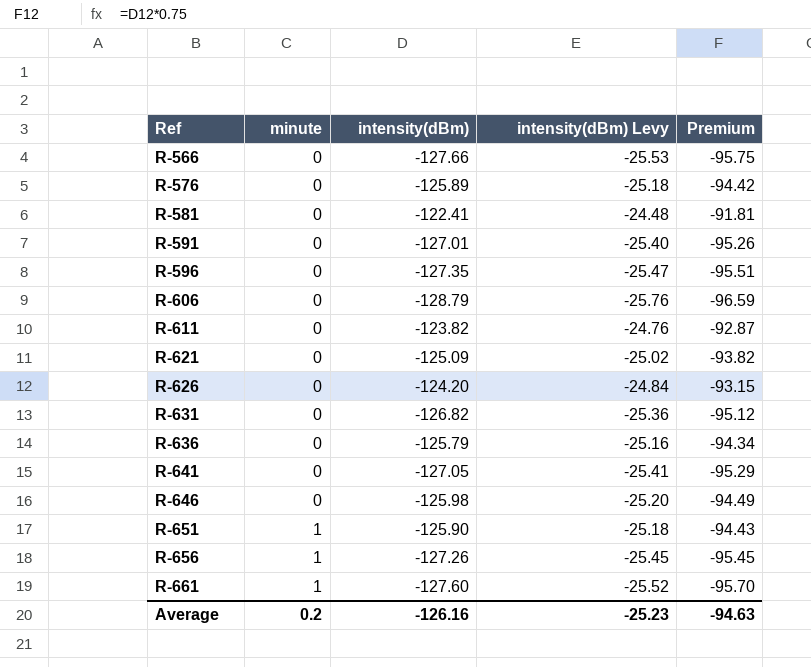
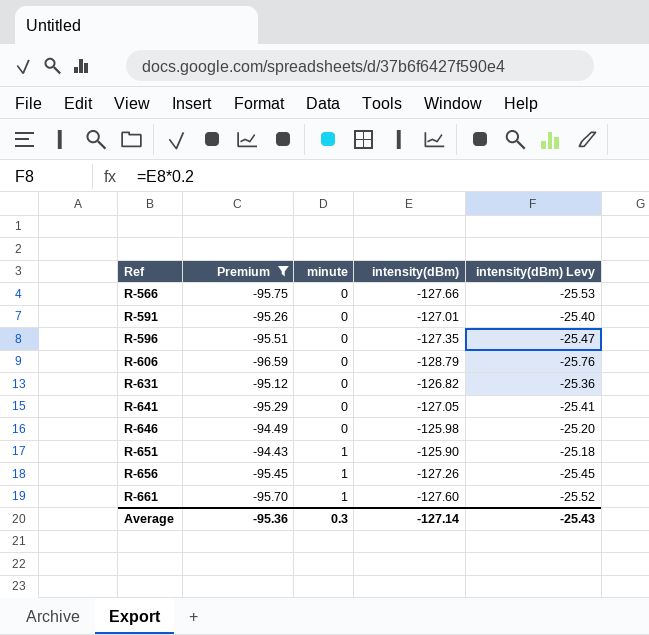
filter: none -> Premium <= -94.43
column Premium | position: 5 -> 2
Average | Premium: -94.63 -> -95.36
Average | minute: 0.2 -> 0.3
Average | intensity(dBm): -126.16 -> -127.14
Average | intensity(dBm) Levy: -25.23 -> -25.43

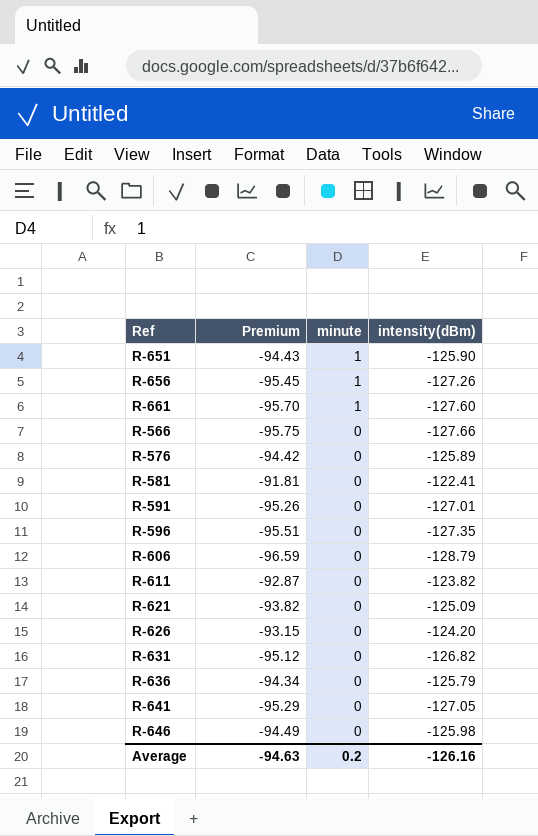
filter: Premium <= -94.43 -> none
row order: Ref ascending -> minute descending
column intensity(dBm) Levy | formula: [intensity(dBm)] * 0.2 -> none
Average | Premium: -95.36 -> -94.63
Average | minute: 0.3 -> 0.2
Average | intensity(dBm): -127.14 -> -126.16

